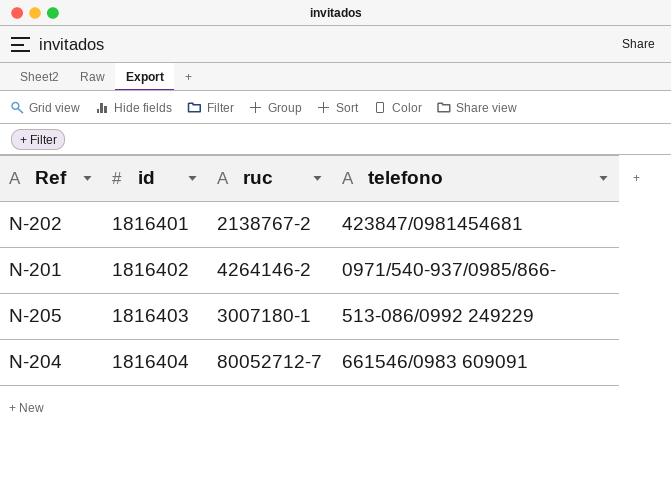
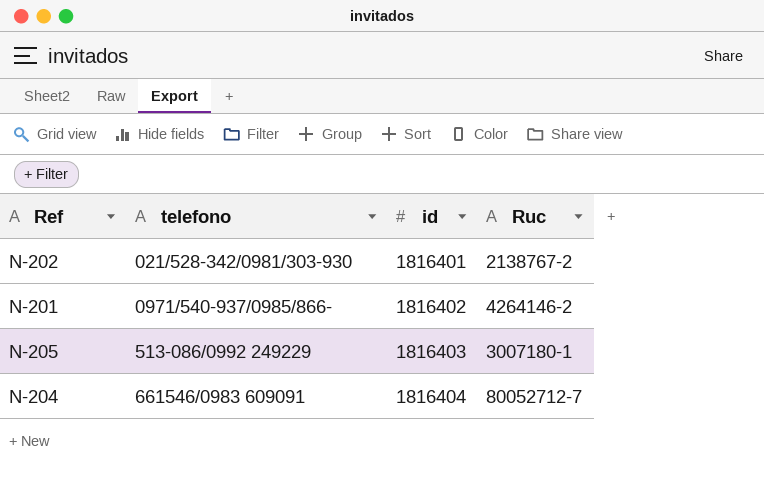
column telefono | position: 4 -> 2
column name: ruc -> Ruc
N-202 | telefono: 423847/0981454681 -> 021/528-342/0981/303-930

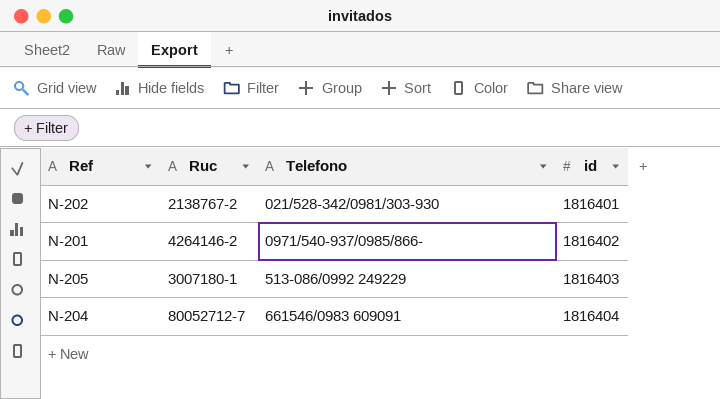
column Ruc | position: 4 -> 2
column name: telefono -> Telefono

